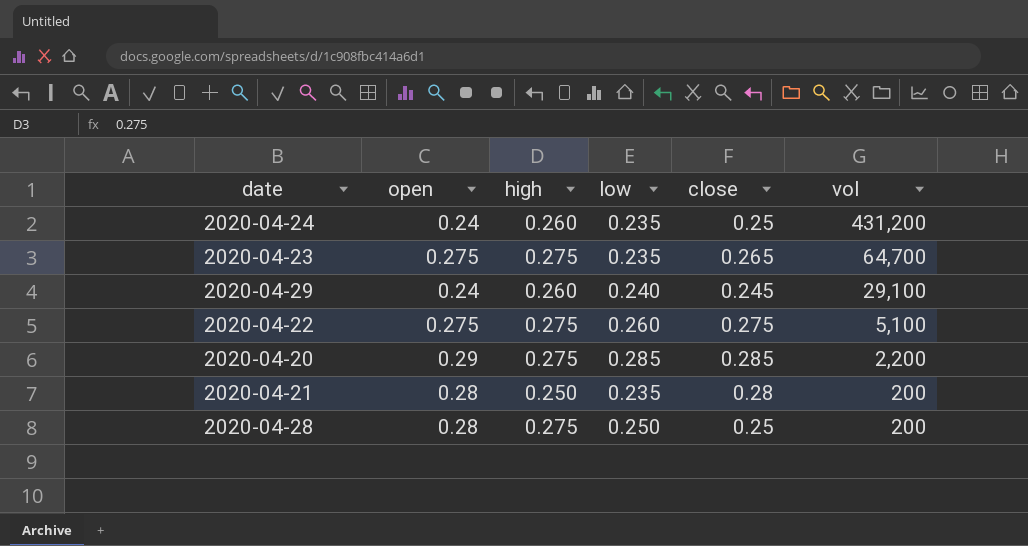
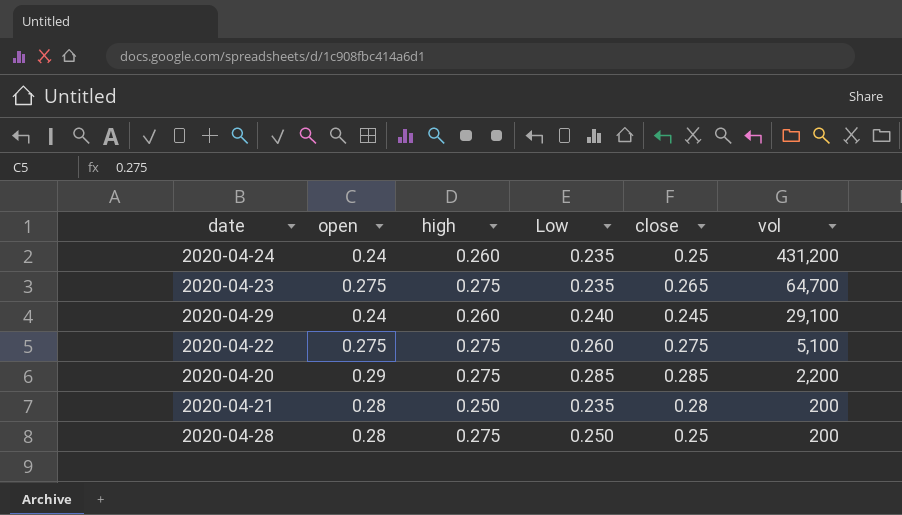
column name: low -> Low

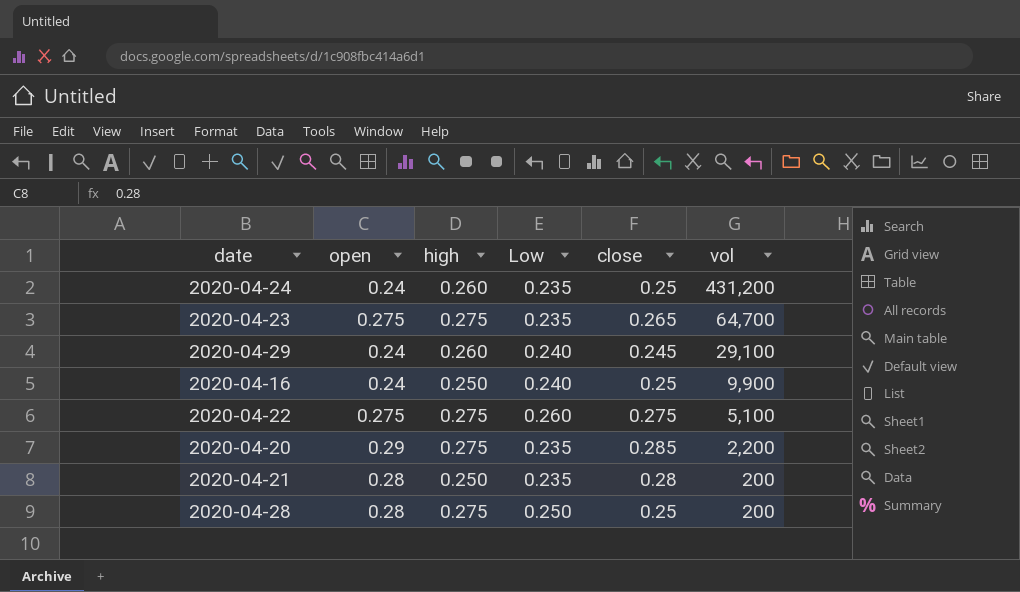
row 2020-04-16: none -> 0.24 | 0.250 | 0.240 | 0.25 | 9,900
2020-04-20 | Low: 0.285 -> 0.235

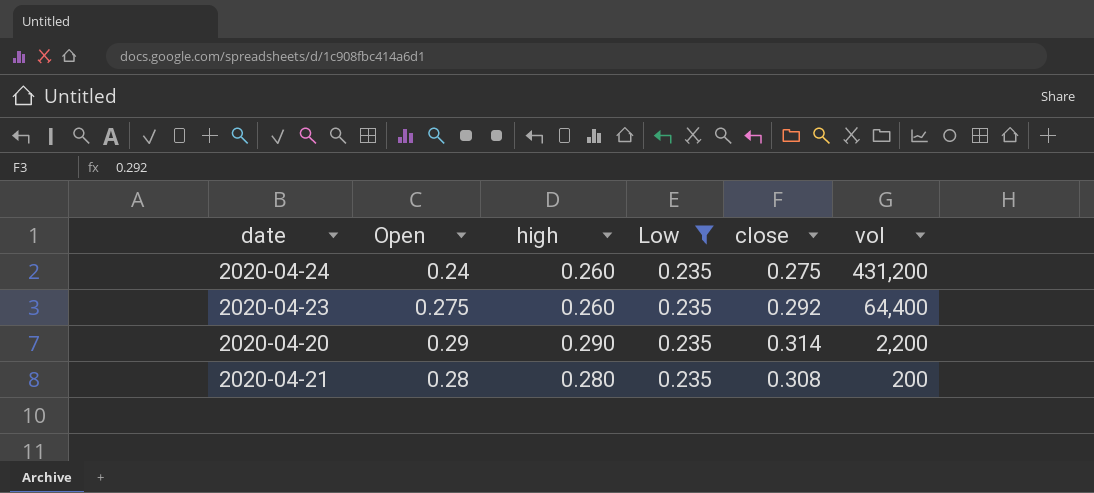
filter: none -> Low = 0.235
column name: open -> Open
2020-04-24 | close: 0.25 -> 0.275
2020-04-23 | high: 0.275 -> 0.260
2020-04-23 | close: 0.265 -> 0.292
2020-04-23 | vol: 64,700 -> 64,400
2020-04-20 | high: 0.275 -> 0.290
2020-04-20 | close: 0.285 -> 0.314
2020-04-21 | high: 0.250 -> 0.280
2020-04-21 | close: 0.28 -> 0.308

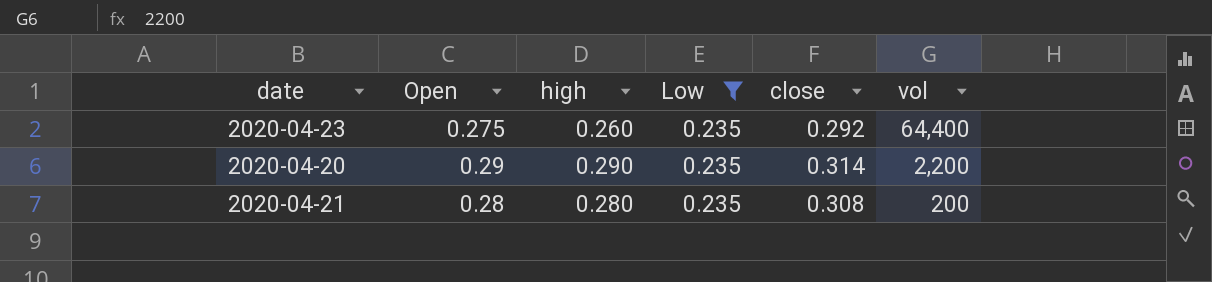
row 2020-04-24: 0.24 | 0.260 | 0.235 | 0.275 | 431,200 -> none

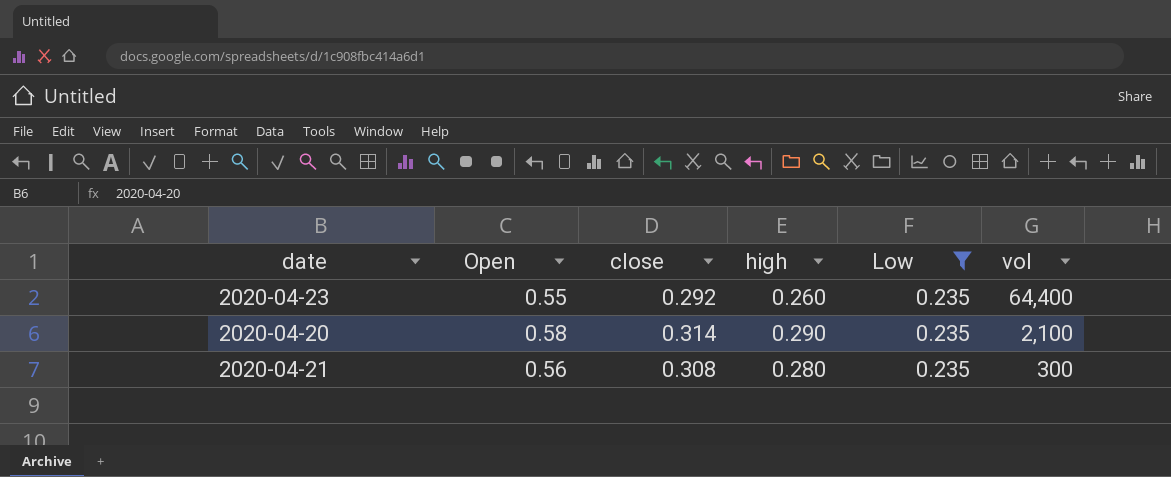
column close | position: 5 -> 3
2020-04-23 | Open: 0.275 -> 0.55
2020-04-20 | Open: 0.29 -> 0.58
2020-04-20 | vol: 2,200 -> 2,100
2020-04-21 | Open: 0.28 -> 0.56
2020-04-21 | vol: 200 -> 300

